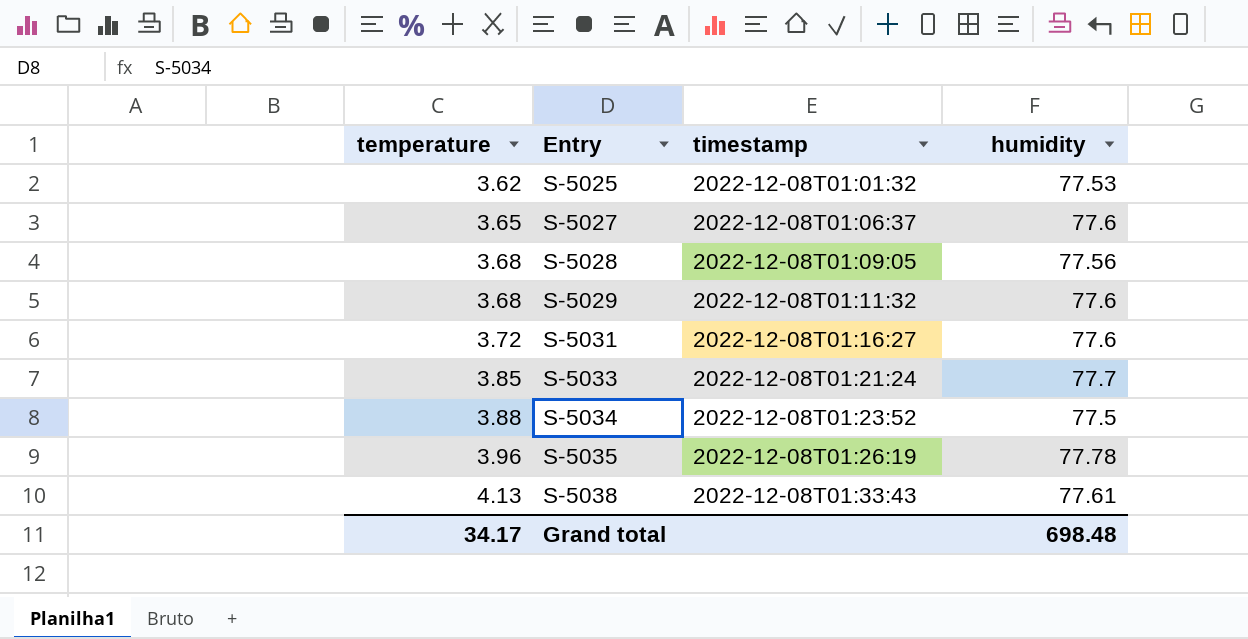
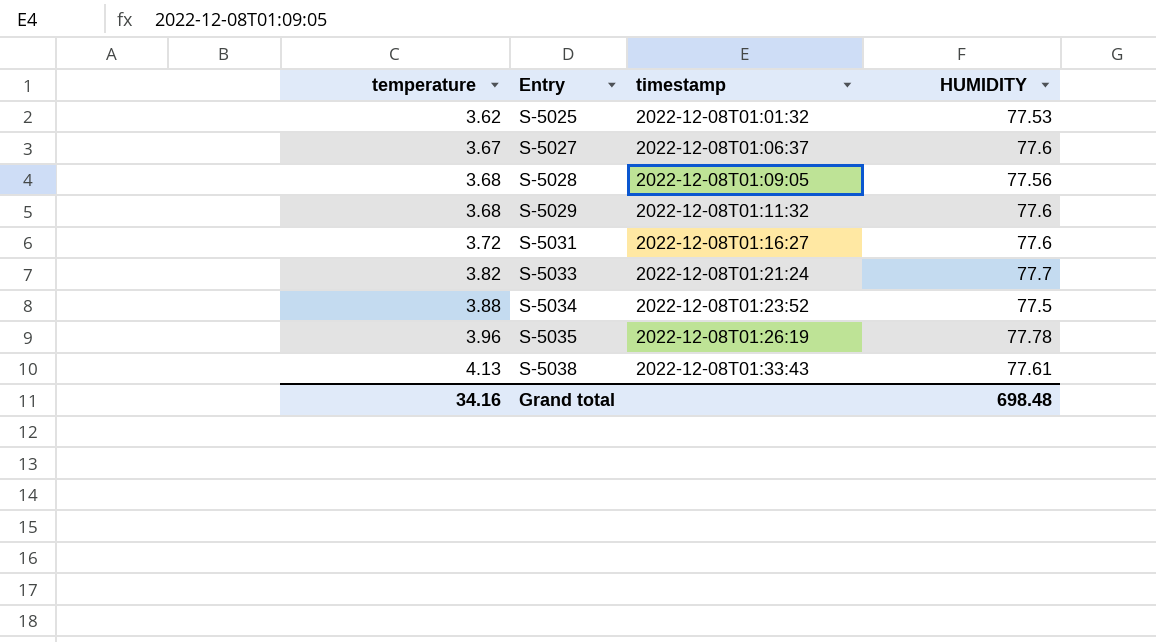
column name: humidity -> HUMIDITY
S-5027 | temperature: 3.65 -> 3.67
S-5033 | temperature: 3.85 -> 3.82
Grand total | temperature: 34.17 -> 34.16

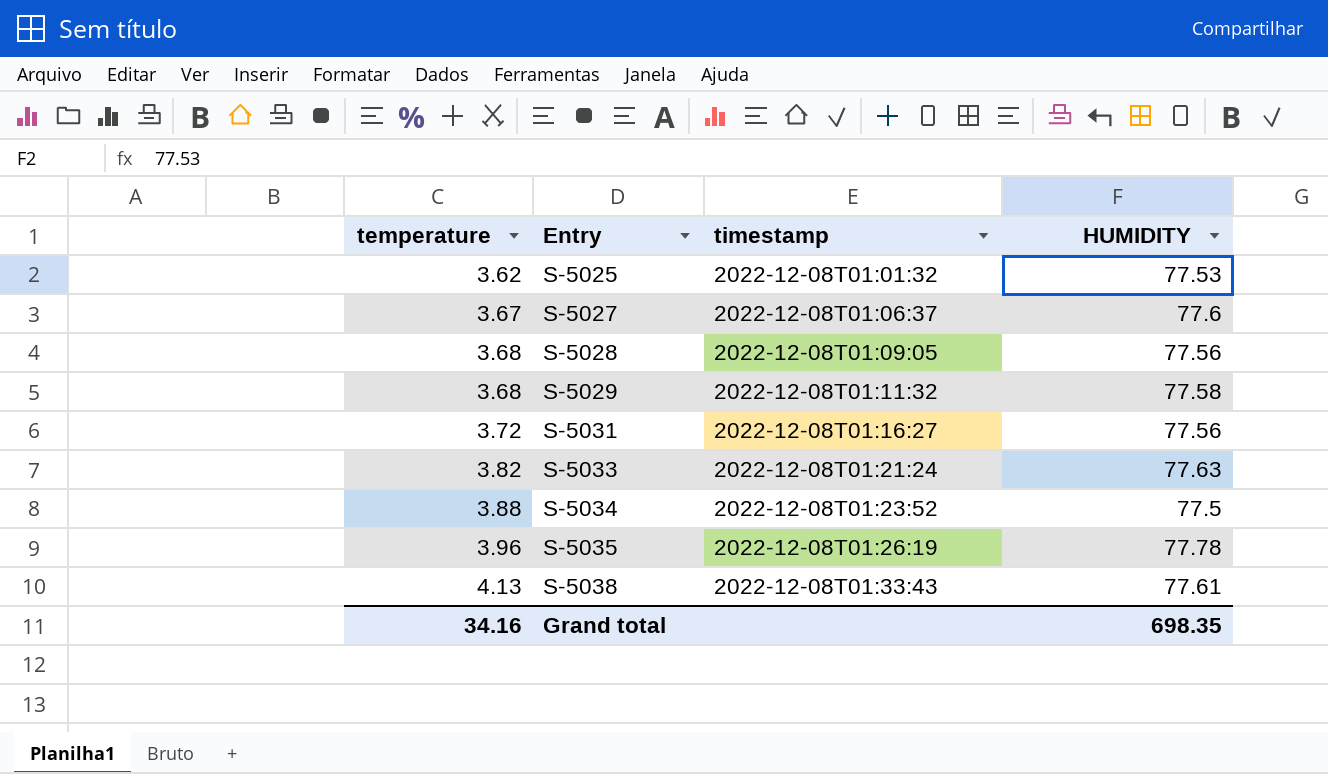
S-5029 | HUMIDITY: 77.6 -> 77.58
S-5031 | HUMIDITY: 77.6 -> 77.56
S-5033 | HUMIDITY: 77.7 -> 77.63
Grand total | HUMIDITY: 698.48 -> 698.35

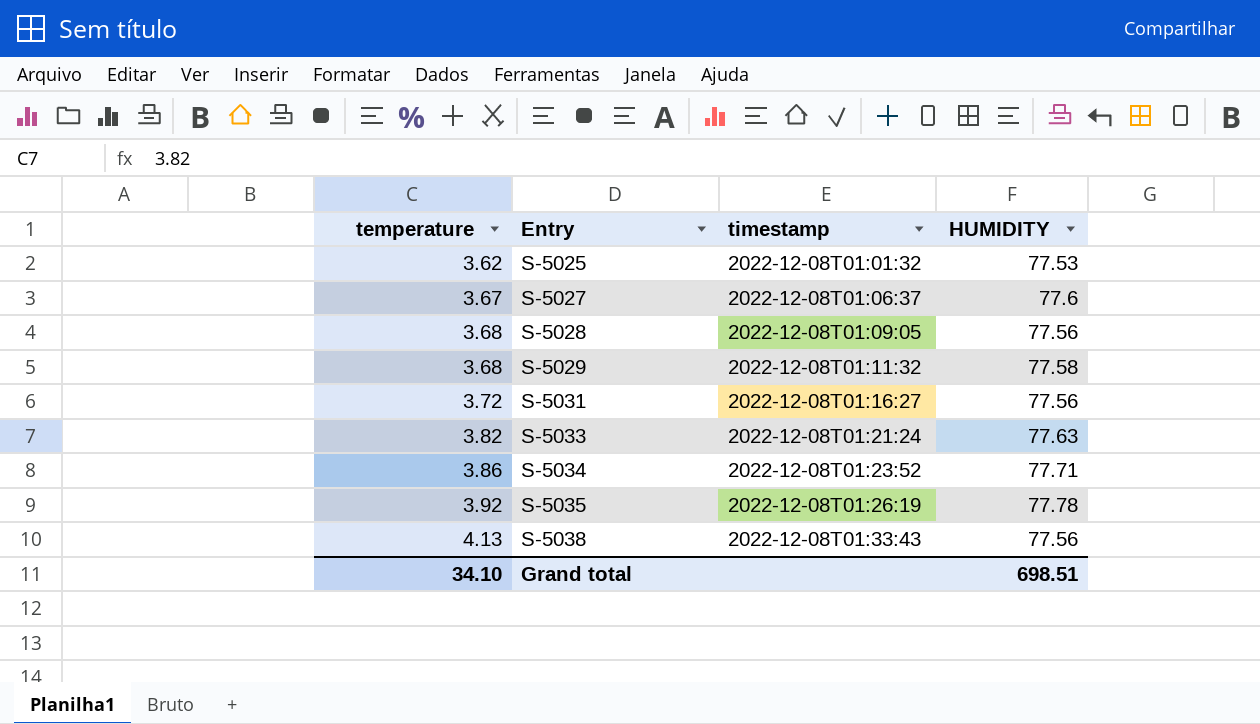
S-5034 | temperature: 3.88 -> 3.86
S-5034 | HUMIDITY: 77.5 -> 77.71
S-5035 | temperature: 3.96 -> 3.92
S-5038 | HUMIDITY: 77.61 -> 77.56
Grand total | temperature: 34.16 -> 34.10
Grand total | HUMIDITY: 698.35 -> 698.51

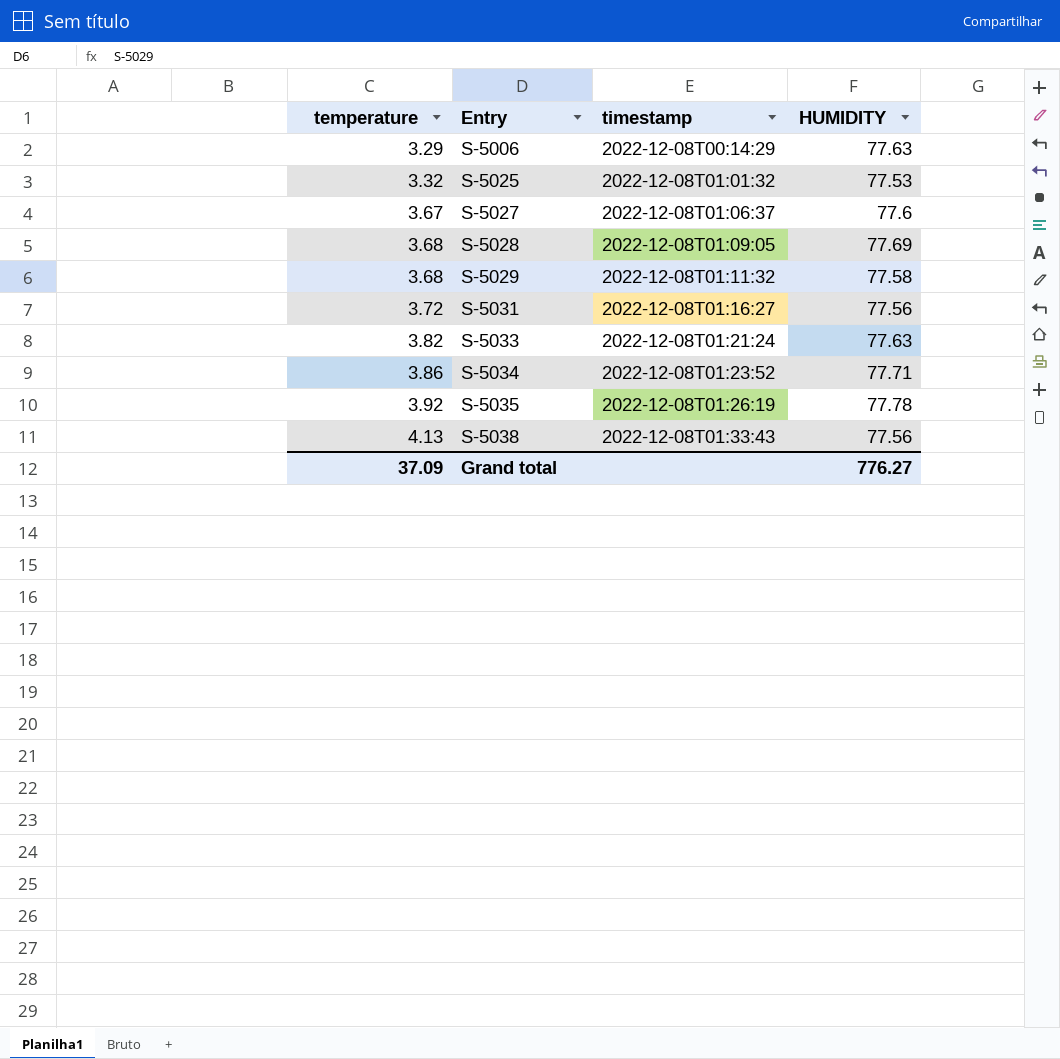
row S-5006: none -> 3.29 | 2022-12-08T00:14:29 | 77.63
S-5025 | temperature: 3.62 -> 3.32
S-5028 | HUMIDITY: 77.56 -> 77.69
Grand total | temperature: 34.10 -> 37.09
Grand total | HUMIDITY: 698.51 -> 776.27

